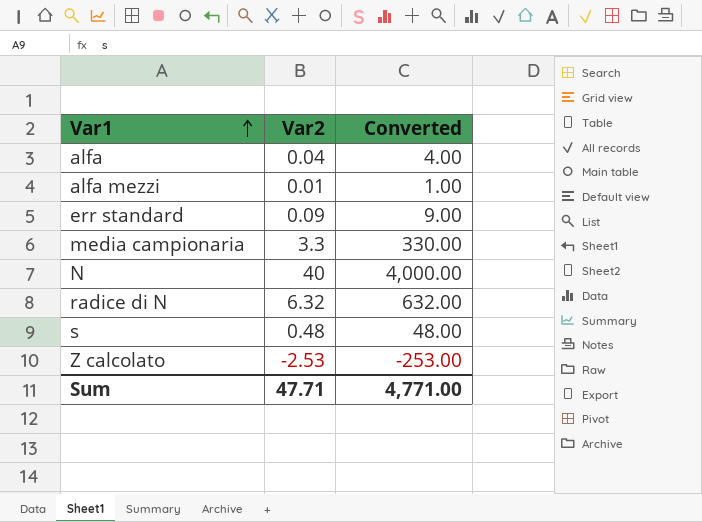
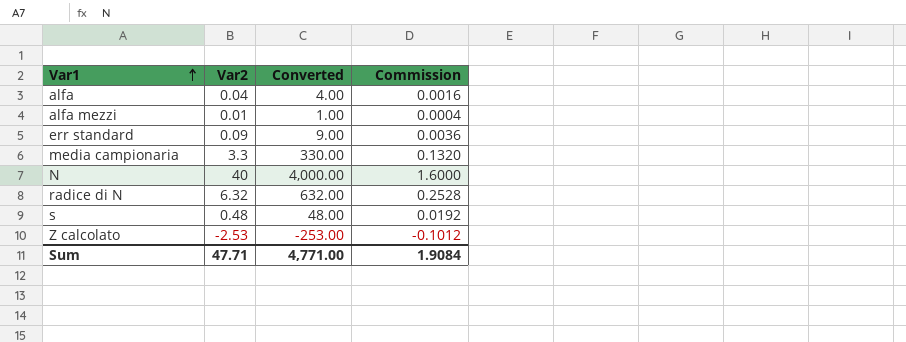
column Commission | formula: none -> [Var2] * 0.04

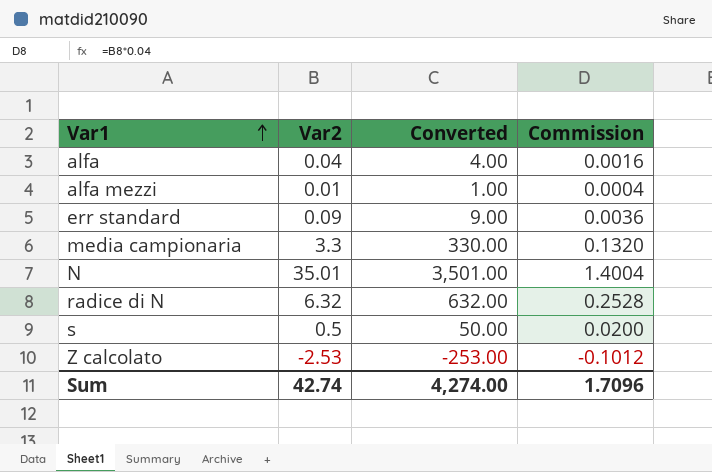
N | Var2: 40 -> 35.01
N | Converted: 4,000.00 -> 3,501.00
N | Commission: 1.6000 -> 1.4004
s | Var2: 0.48 -> 0.5
s | Converted: 48.00 -> 50.00
s | Commission: 0.0192 -> 0.0200
Sum | Var2: 47.71 -> 42.74
Sum | Converted: 4,771.00 -> 4,274.00
Sum | Commission: 1.9084 -> 1.7096

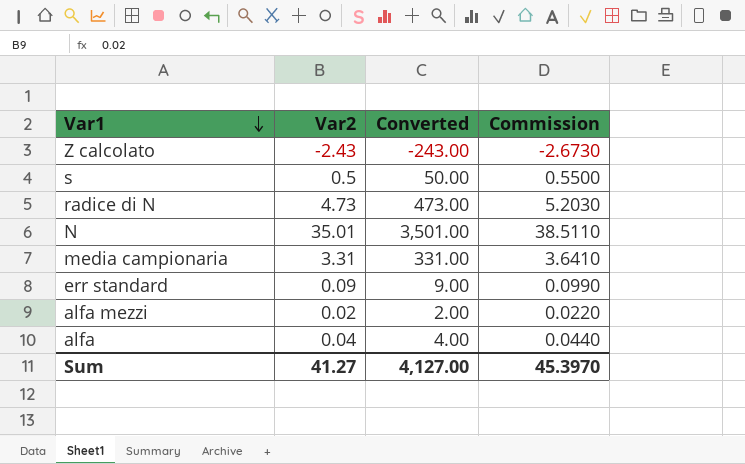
row order: Var1 ascending -> Var1 descending
column Commission | formula: [Var2] * 0.04 -> [Var2] * 1.1
Z calcolato | Var2: -2.53 -> -2.43
Z calcolato | Converted: -253.00 -> -243.00
radice di N | Var2: 6.32 -> 4.73
radice di N | Converted: 632.00 -> 473.00
media campionaria | Var2: 3.3 -> 3.31
media campionaria | Converted: 330.00 -> 331.00
alfa mezzi | Var2: 0.01 -> 0.02
alfa mezzi | Converted: 1.00 -> 2.00
Sum | Var2: 42.74 -> 41.27
Sum | Converted: 4,274.00 -> 4,127.00
Sum | Commission: 1.7096 -> 45.3970

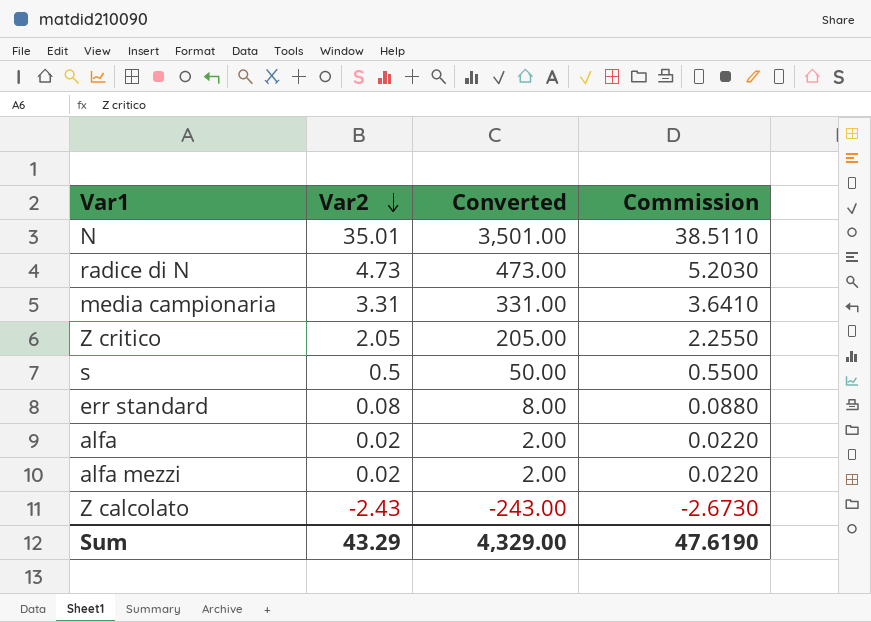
row order: Var1 descending -> Var2 descending
row Z critico: none -> 2.05 | 205.00 | 2.2550
err standard | Var2: 0.09 -> 0.08
err standard | Converted: 9.00 -> 8.00
err standard | Commission: 0.0990 -> 0.0880
alfa | Var2: 0.04 -> 0.02
alfa | Converted: 4.00 -> 2.00
alfa | Commission: 0.0440 -> 0.0220
Sum | Var2: 41.27 -> 43.29
Sum | Converted: 4,127.00 -> 4,329.00
Sum | Commission: 45.3970 -> 47.6190

